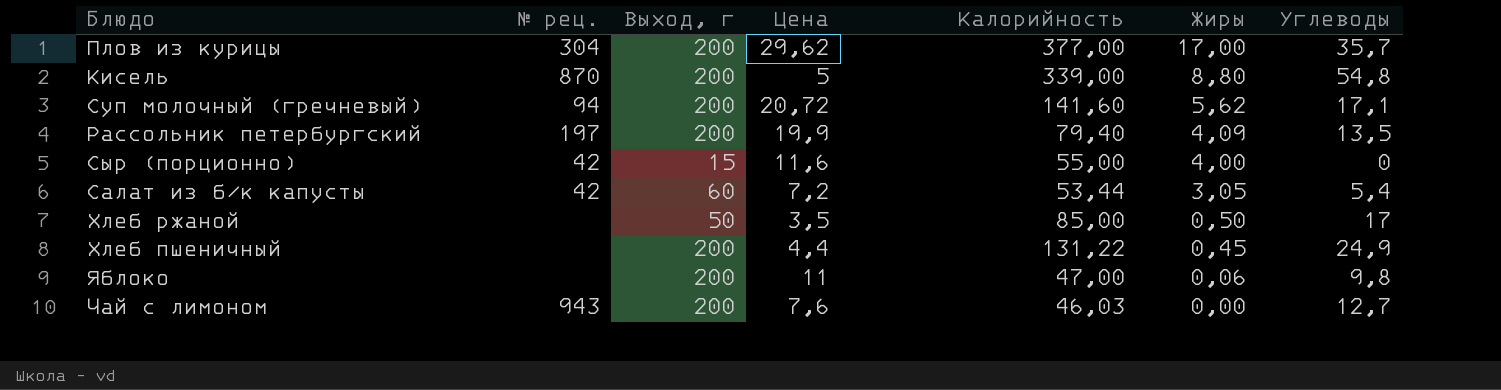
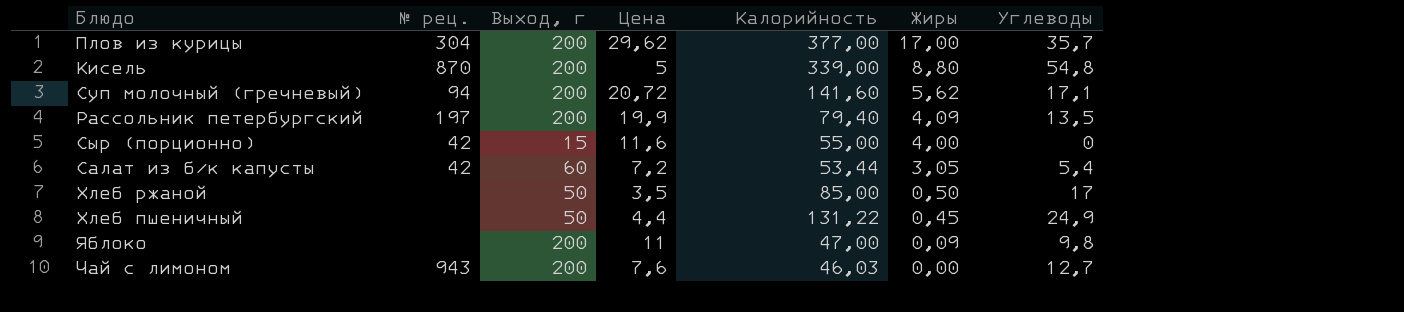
Хлеб пшеничный | Выход, г: 200 -> 50
Яблоко | Жиры: 0,06 -> 0,09

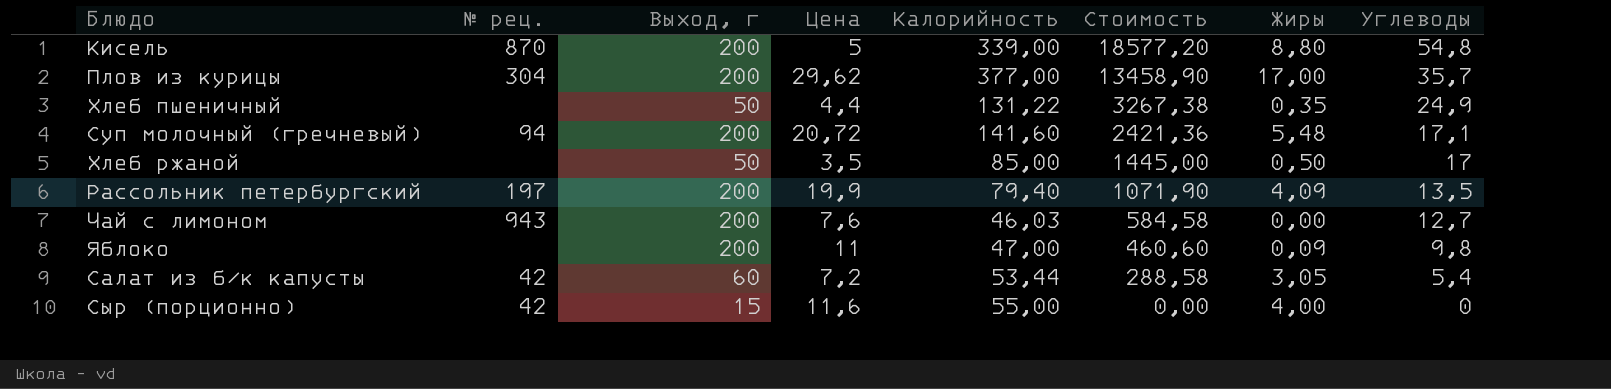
row order: Жиры descending -> Стоимость descending
column Стоимость | formula: none -> [Калорийность] * [Углеводы]
Хлеб пшеничный | Жиры: 0,45 -> 0,35
Суп молочный (гречневый) | Жиры: 5,62 -> 5,48

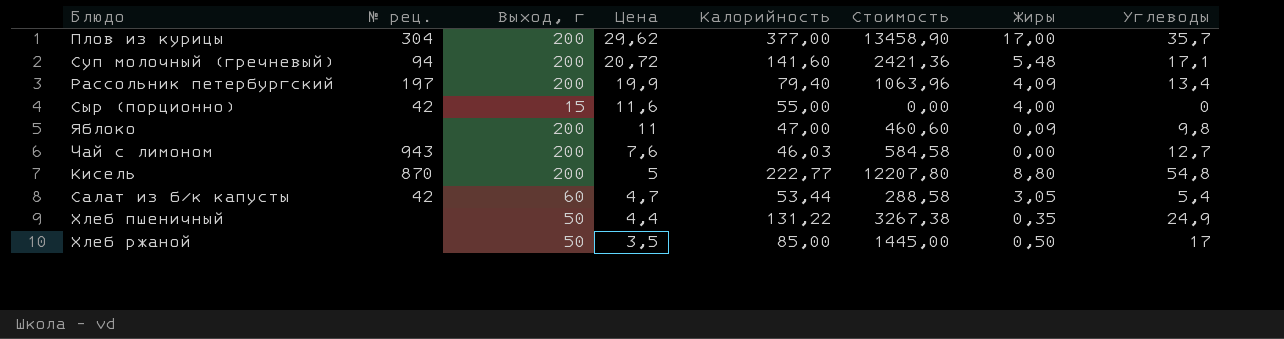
row order: Стоимость descending -> Цена descending
Рассольник петербургский | Стоимость: 1071,90 -> 1063,96
Рассольник петербургский | Углеводы: 13,5 -> 13,4
Кисель | Калорийность: 339,00 -> 222,77
Кисель | Стоимость: 18577,20 -> 12207,80
Салат из б/к капусты | Цена: 7,2 -> 4,7

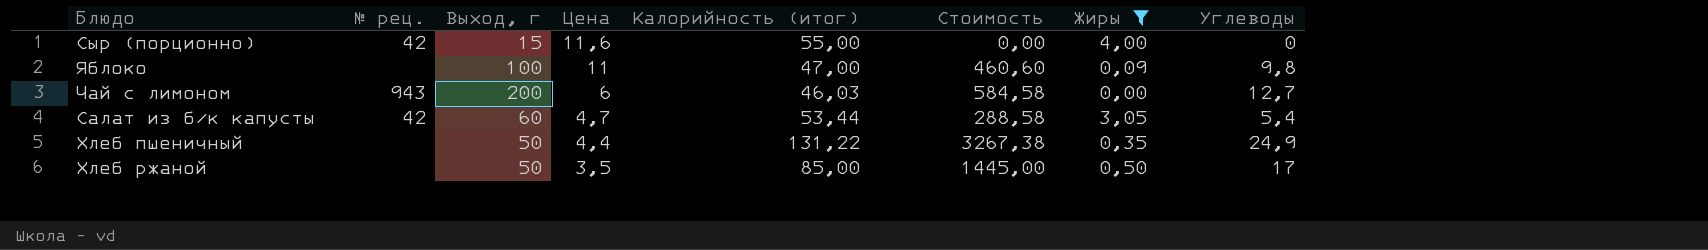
filter: none -> Жиры <= 4,00
column name: Калорийность -> Калорийность (итог)
Яблоко | Выход, г: 200 -> 100
Чай с лимоном | Цена: 7,6 -> 6

